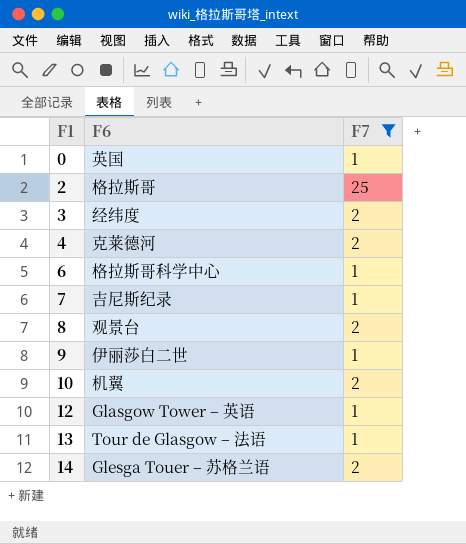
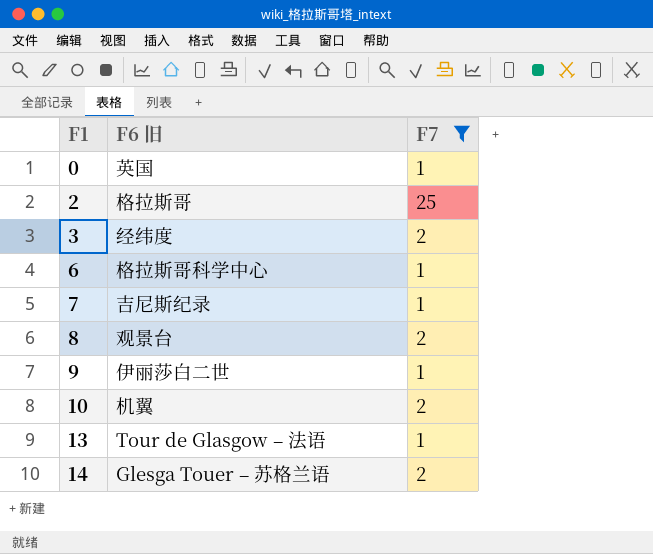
column name: F6 -> F6 旧
row 4: 克莱德河 | 2 -> none
row 12: Glasgow Tower – 英语 | 1 -> none

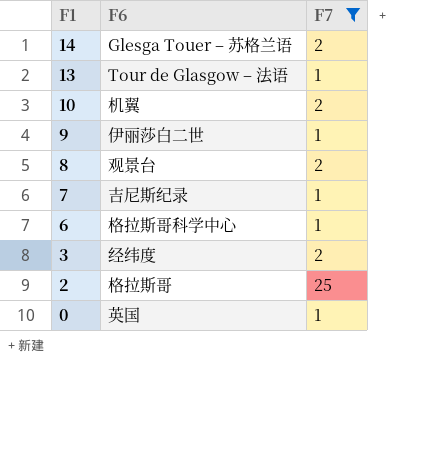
row order: F1 ascending -> F1 descending
column name: F6 旧 -> F6

